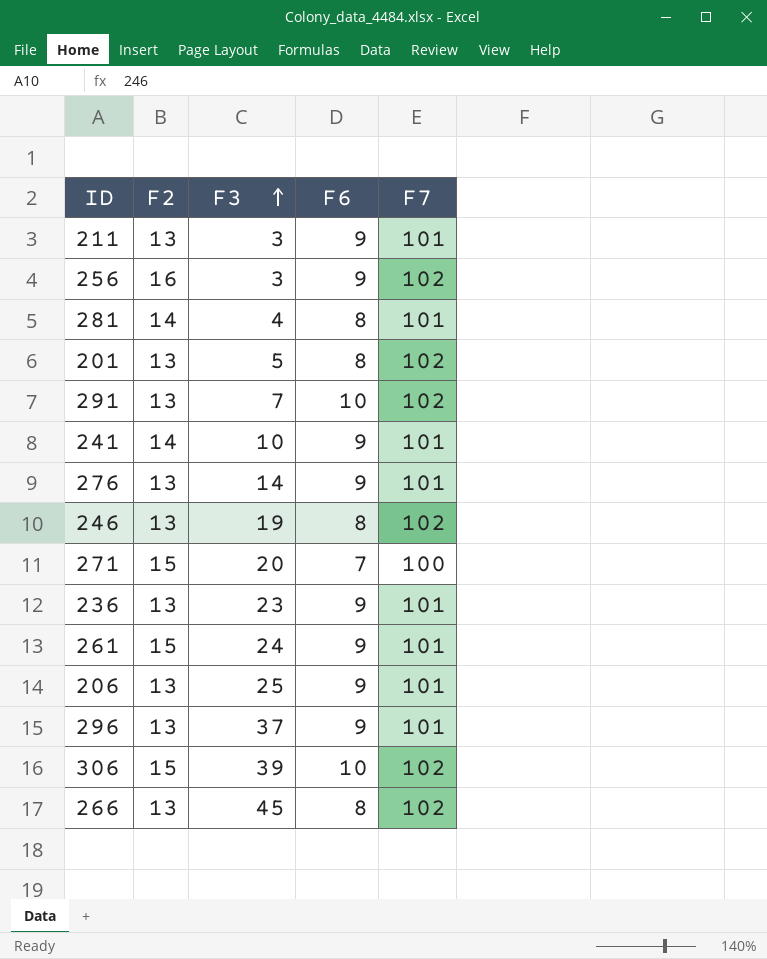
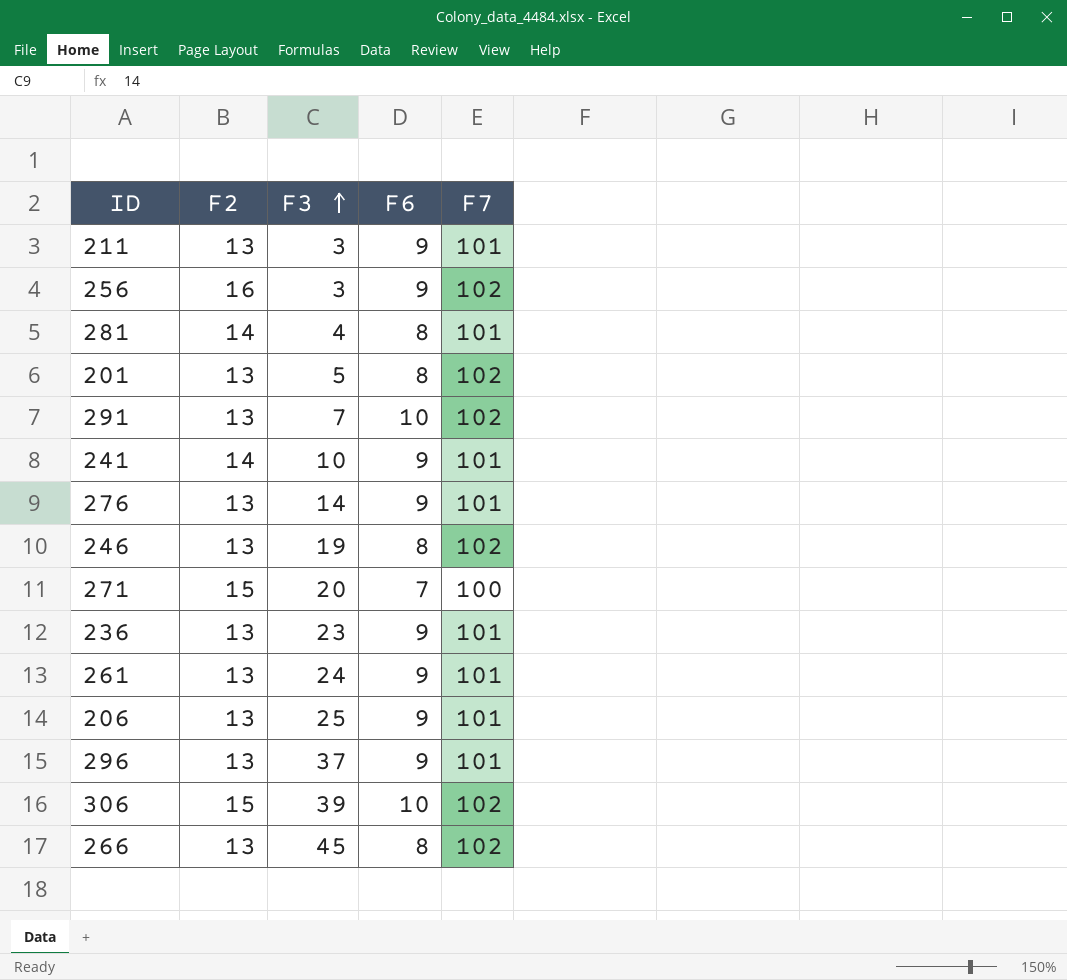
261 | F2: 15 -> 13

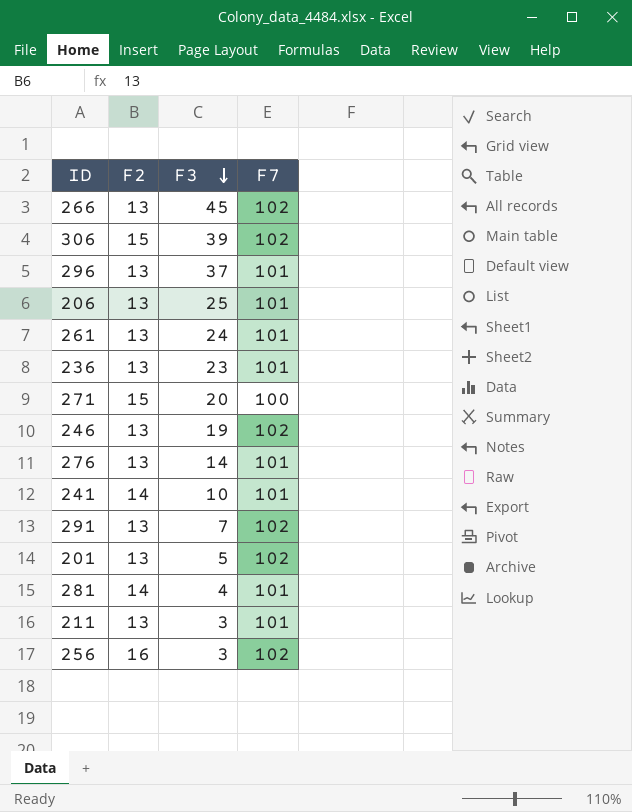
row order: F3 ascending -> F3 descending
column F6 | position: 4 -> none

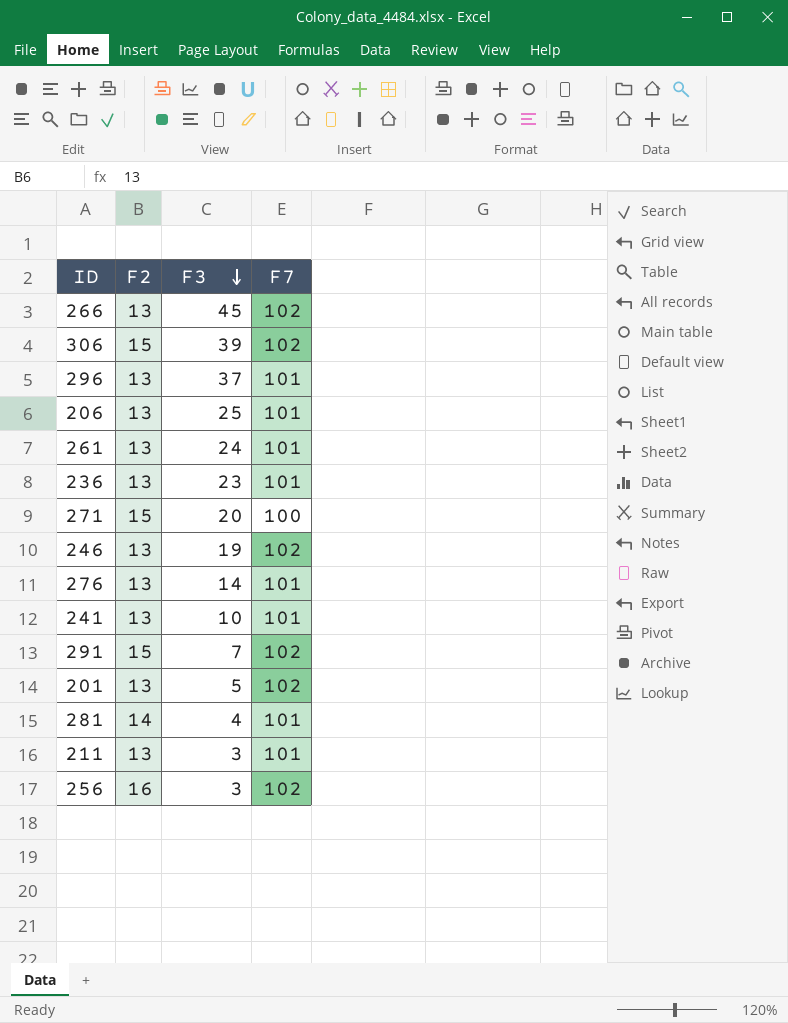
241 | F2: 14 -> 13
291 | F2: 13 -> 15

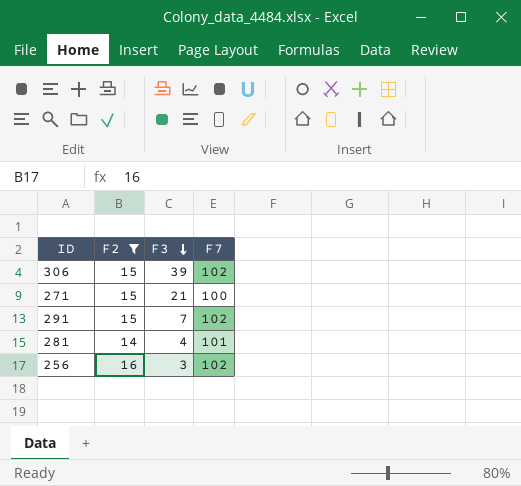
filter: none -> F2 != 13
271 | F3: 20 -> 21

